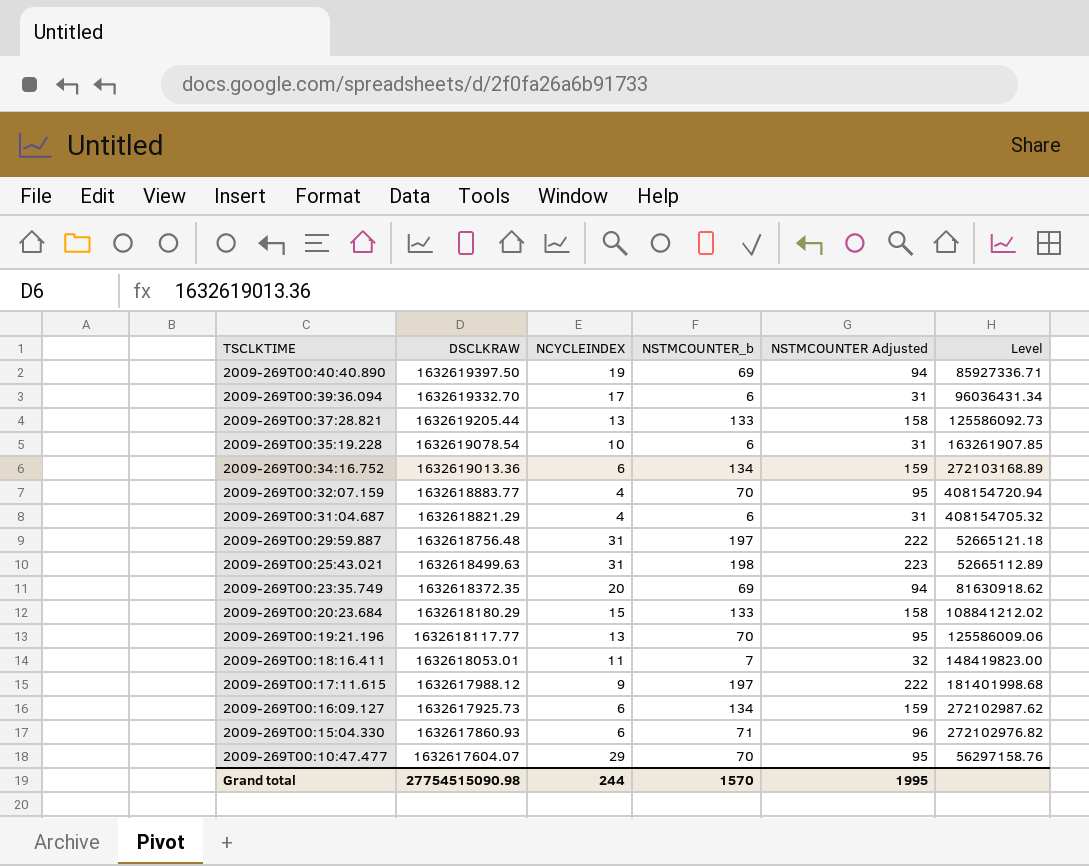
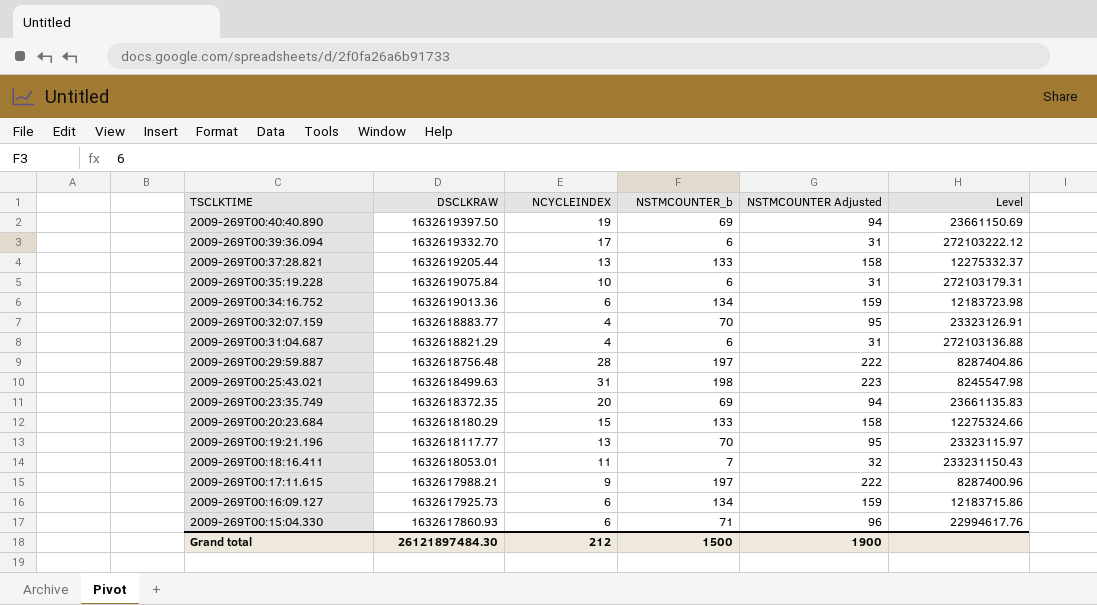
column Level | formula: [DSCLKRAW] / [NCYCLEINDEX] -> [DSCLKRAW] / [NSTMCOUNTER_b]
row 2009-269T00:10:47.477: 1632617604.07 | 29 | 70 | 95 | 56297158.76 -> none
2009-269T00:35:19.228 | DSCLKRAW: 1632619078.54 -> 1632619075.84
2009-269T00:29:59.887 | NCYCLEINDEX: 31 -> 28
2009-269T00:17:11.615 | DSCLKRAW: 1632617988.12 -> 1632617988.21
Grand total | DSCLKRAW: 27754515090.98 -> 26121897484.30
Grand total | NCYCLEINDEX: 244 -> 212
Grand total | NSTMCOUNTER_b: 1570 -> 1500
Grand total | NSTMCOUNTER Adjusted: 1995 -> 1900

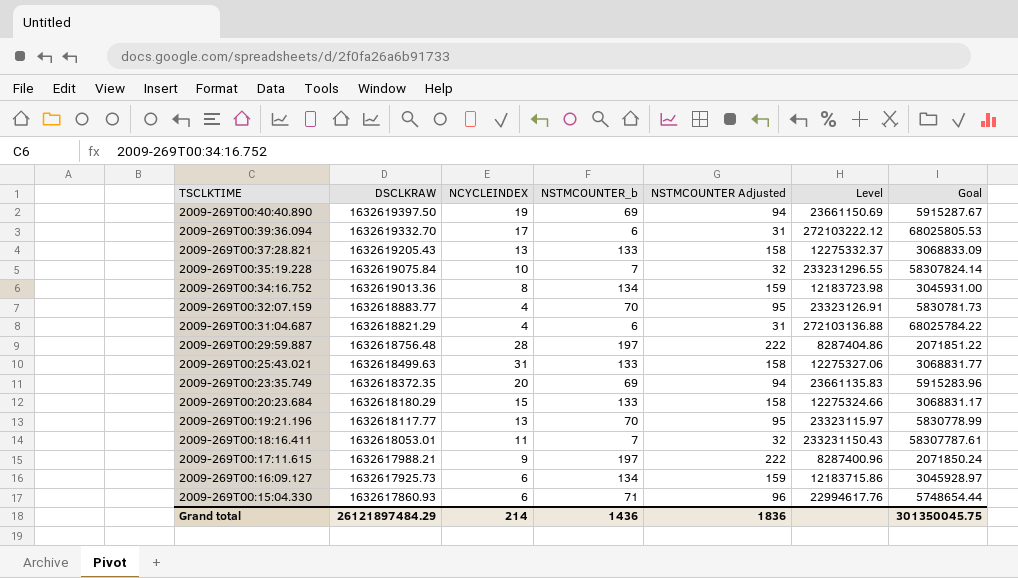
column Goal | formula: none -> [Level] * 0.25
2009-269T00:37:28.821 | DSCLKRAW: 1632619205.44 -> 1632619205.43
2009-269T00:35:19.228 | NSTMCOUNTER_b: 6 -> 7
2009-269T00:35:19.228 | NSTMCOUNTER Adjusted: 31 -> 32
2009-269T00:35:19.228 | Level: 272103179.31 -> 233231296.55
2009-269T00:34:16.752 | NCYCLEINDEX: 6 -> 8
2009-269T00:25:43.021 | NSTMCOUNTER_b: 198 -> 133
2009-269T00:25:43.021 | NSTMCOUNTER Adjusted: 223 -> 158
2009-269T00:25:43.021 | Level: 8245547.98 -> 12275327.06
Grand total | DSCLKRAW: 26121897484.30 -> 26121897484.29
Grand total | NCYCLEINDEX: 212 -> 214
Grand total | NSTMCOUNTER_b: 1500 -> 1436
Grand total | NSTMCOUNTER Adjusted: 1900 -> 1836

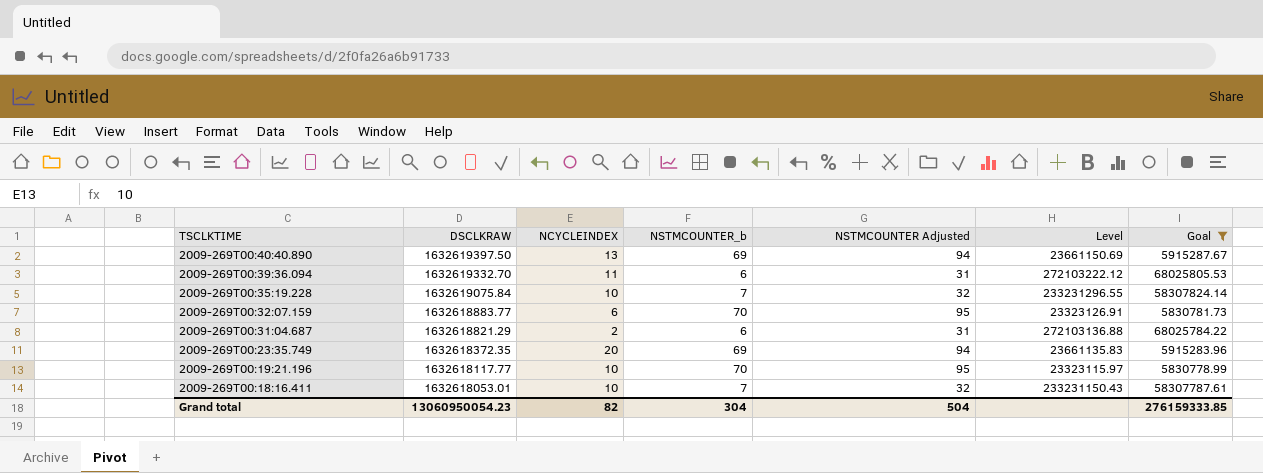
filter: none -> Goal >= 5830778.99
2009-269T00:40:40.890 | NCYCLEINDEX: 19 -> 13
2009-269T00:39:36.094 | NCYCLEINDEX: 17 -> 11
2009-269T00:32:07.159 | NCYCLEINDEX: 4 -> 6
2009-269T00:31:04.687 | NCYCLEINDEX: 4 -> 2
2009-269T00:19:21.196 | NCYCLEINDEX: 13 -> 10
2009-269T00:18:16.411 | NCYCLEINDEX: 11 -> 10
Grand total | DSCLKRAW: 26121897484.29 -> 13060950054.23
Grand total | NCYCLEINDEX: 214 -> 82
Grand total | NSTMCOUNTER_b: 1436 -> 304
Grand total | NSTMCOUNTER Adjusted: 1836 -> 504
Grand total | Goal: 301350045.75 -> 276159333.85

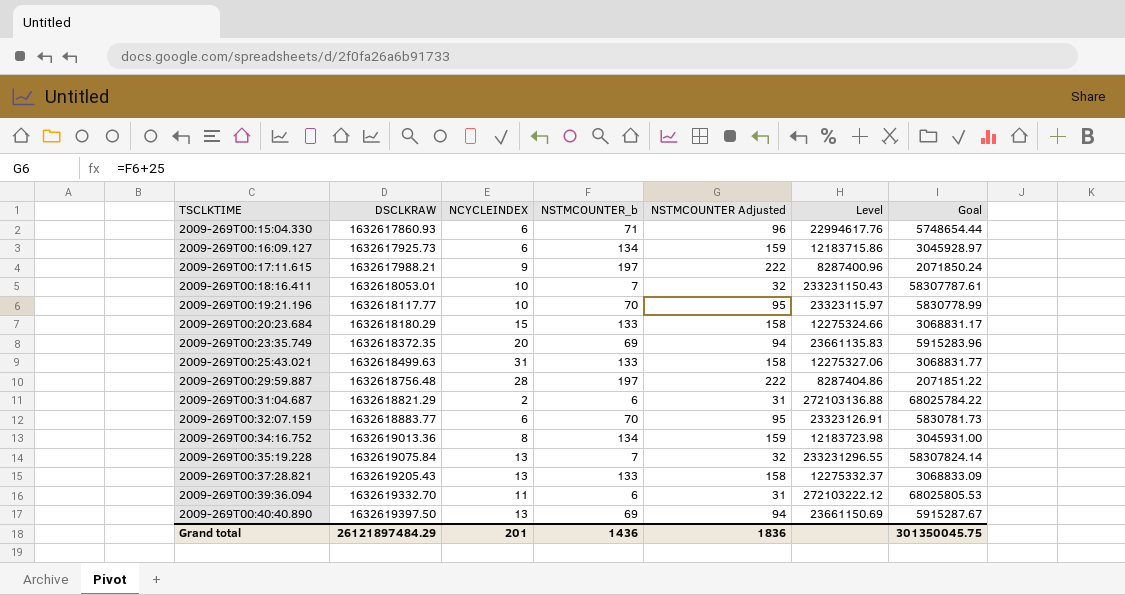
filter: Goal >= 5830778.99 -> none
row order: TSCLKTIME descending -> TSCLKTIME ascending
2009-269T00:35:19.228 | NCYCLEINDEX: 10 -> 13
Grand total | DSCLKRAW: 13060950054.23 -> 26121897484.29
Grand total | NCYCLEINDEX: 82 -> 201
Grand total | NSTMCOUNTER_b: 304 -> 1436
Grand total | NSTMCOUNTER Adjusted: 504 -> 1836
Grand total | Goal: 276159333.85 -> 301350045.75

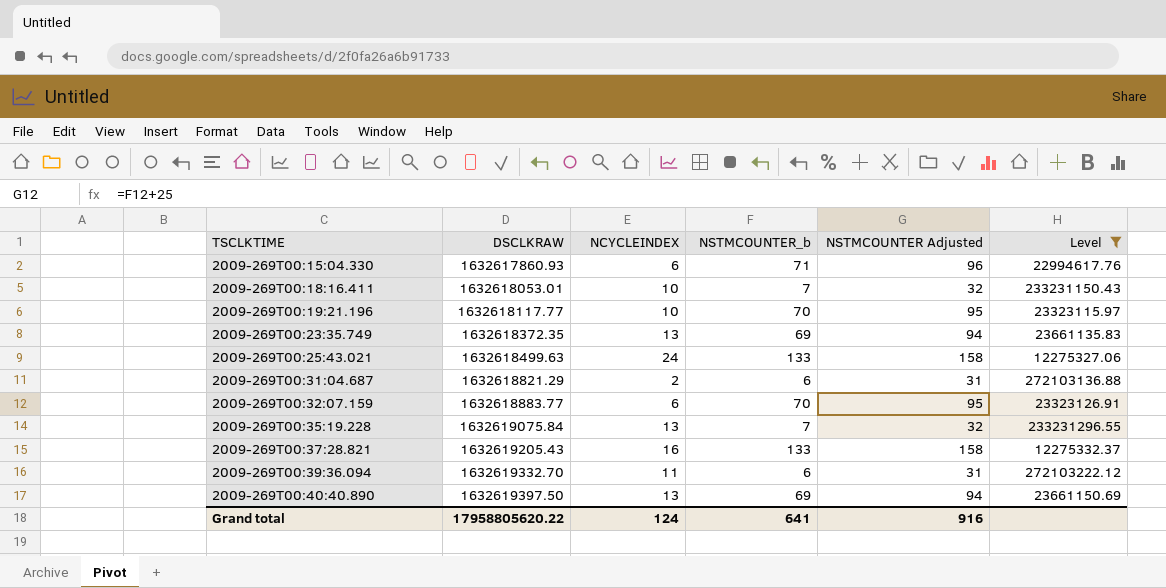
filter: none -> Level >= 12275327.06
column Goal | formula: [Level] * 0.25 -> none
2009-269T00:23:35.749 | NCYCLEINDEX: 20 -> 13
2009-269T00:25:43.021 | NCYCLEINDEX: 31 -> 24
2009-269T00:37:28.821 | NCYCLEINDEX: 13 -> 16
Grand total | DSCLKRAW: 26121897484.29 -> 17958805620.22
Grand total | NCYCLEINDEX: 201 -> 124
Grand total | NSTMCOUNTER_b: 1436 -> 641
Grand total | NSTMCOUNTER Adjusted: 1836 -> 916

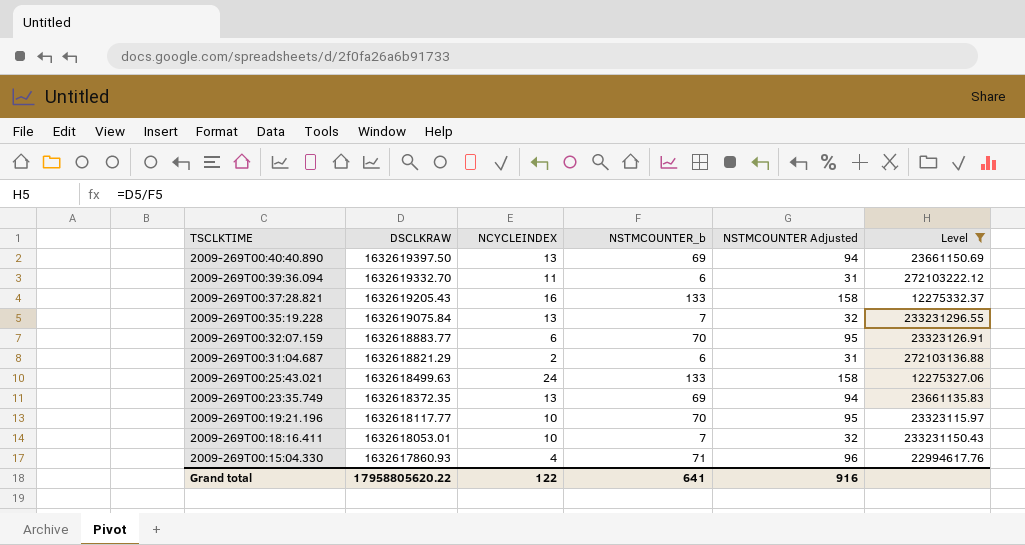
row order: TSCLKTIME ascending -> TSCLKTIME descending
2009-269T00:15:04.330 | NCYCLEINDEX: 6 -> 4
Grand total | NCYCLEINDEX: 124 -> 122

